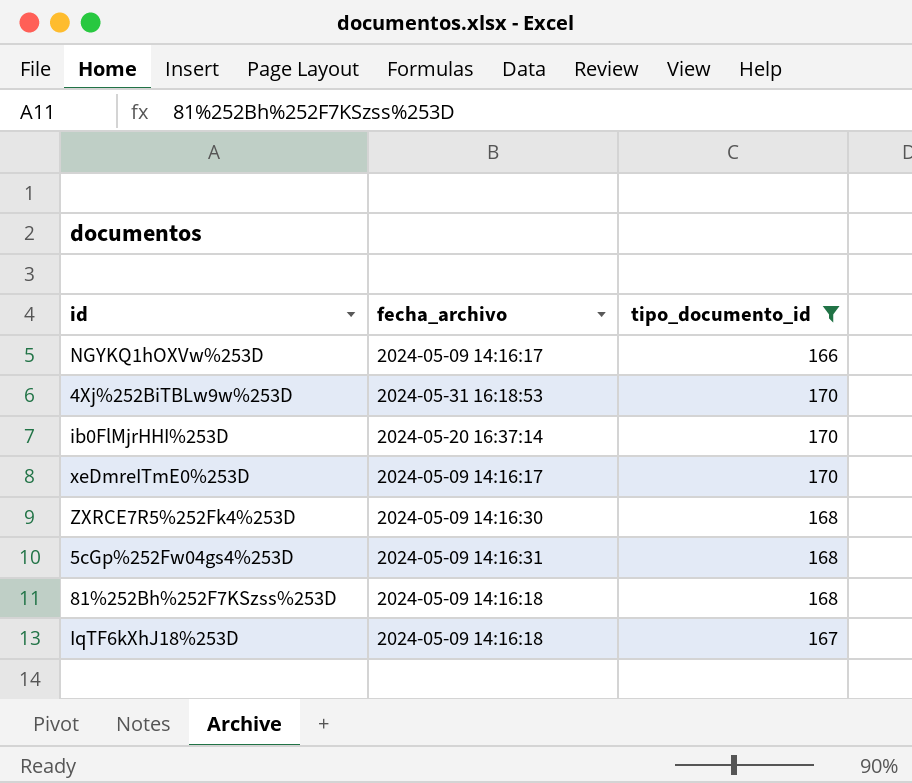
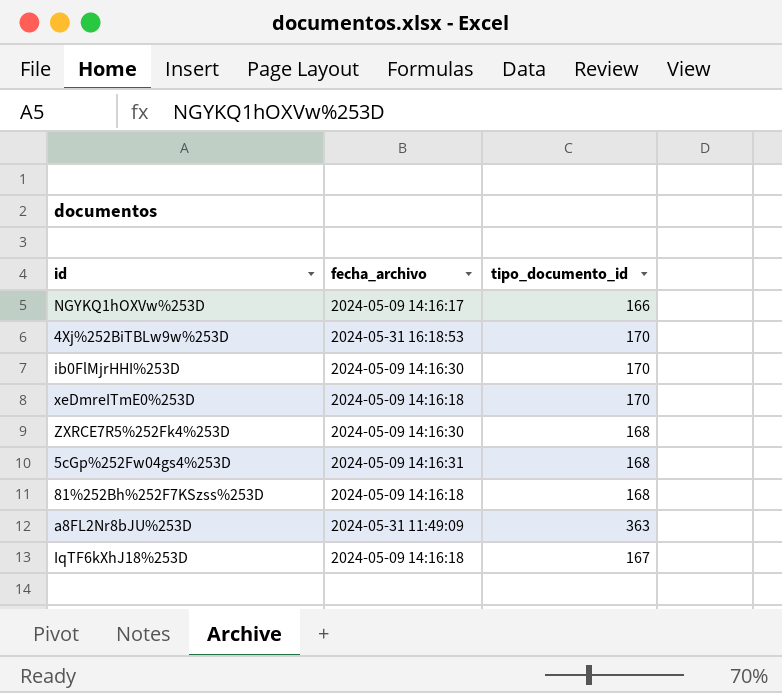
filter: tipo_documento_id != 363 -> none
ib0FlMjrHHI%253D | fecha_archivo: 2024-05-20 16:37:14 -> 2024-05-09 14:16:30
xeDmreITmE0%253D | fecha_archivo: 2024-05-09 14:16:17 -> 2024-05-09 14:16:18

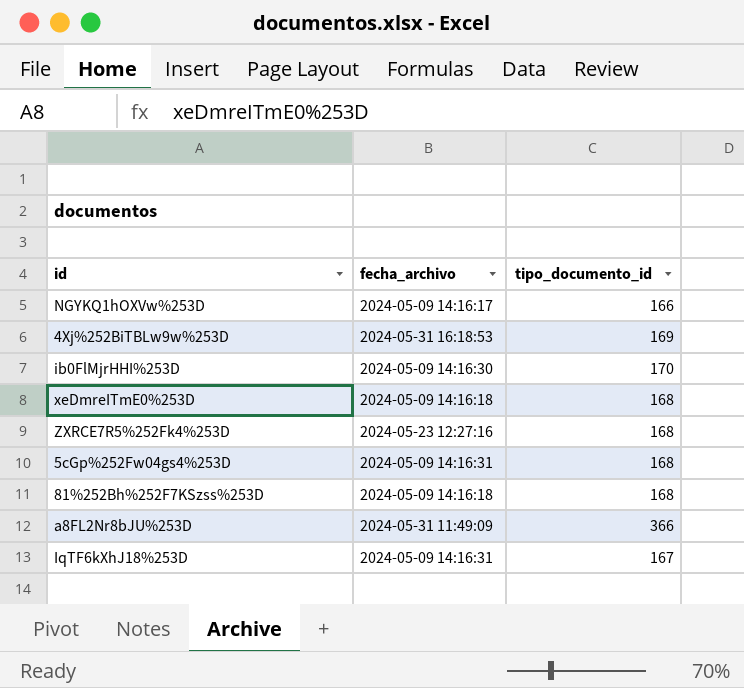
4Xj%252BiTBLw9w%253D | tipo_documento_id: 170 -> 169
xeDmreITmE0%253D | tipo_documento_id: 170 -> 168
ZXRCE7R5%252Fk4%253D | fecha_archivo: 2024-05-09 14:16:30 -> 2024-05-23 12:27:16
a8FL2Nr8bJU%253D | tipo_documento_id: 363 -> 366
IqTF6kXhJ18%253D | fecha_archivo: 2024-05-09 14:16:18 -> 2024-05-09 14:16:31

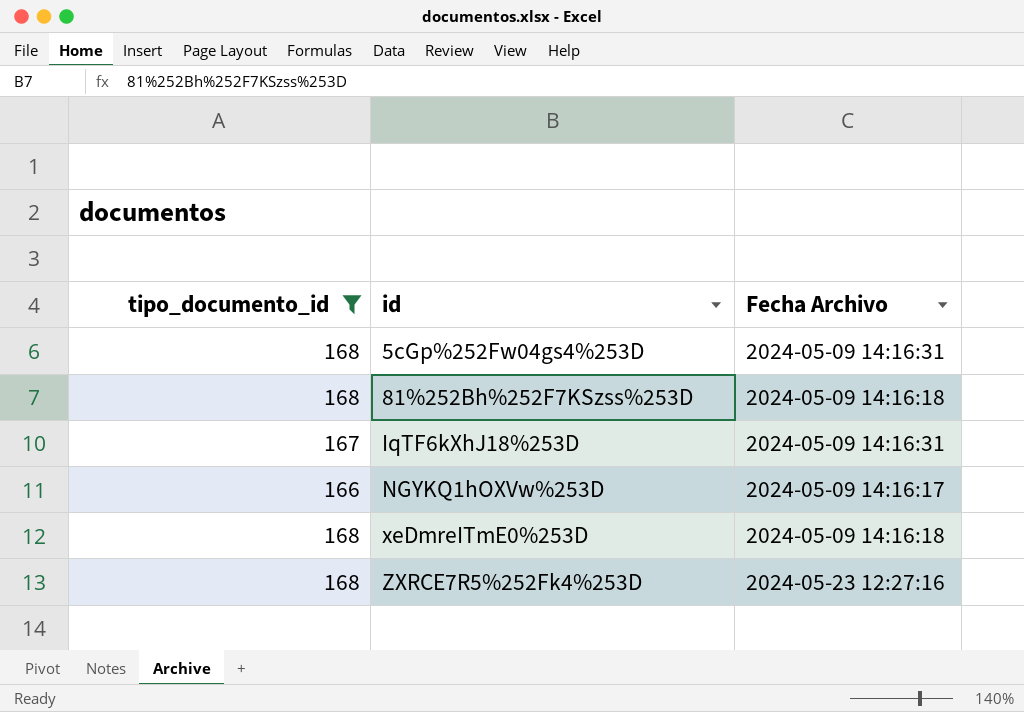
filter: none -> tipo_documento_id <= 168
row order: none -> id ascending
column tipo_documento_id | position: 3 -> 1
column name: fecha_archivo -> Fecha Archivo

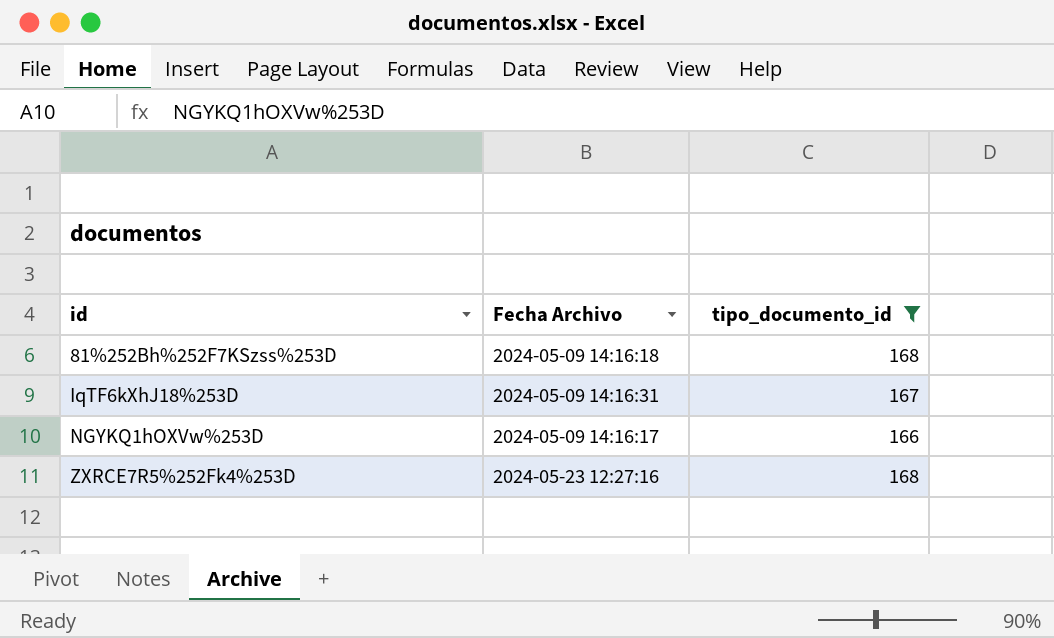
column tipo_documento_id | position: 1 -> 3
row 5cGp%252Fw04gs4%253D: 168 | 2024-05-09 14:16:31 -> none
row xeDmreITmE0%253D: 168 | 2024-05-09 14:16:18 -> none

